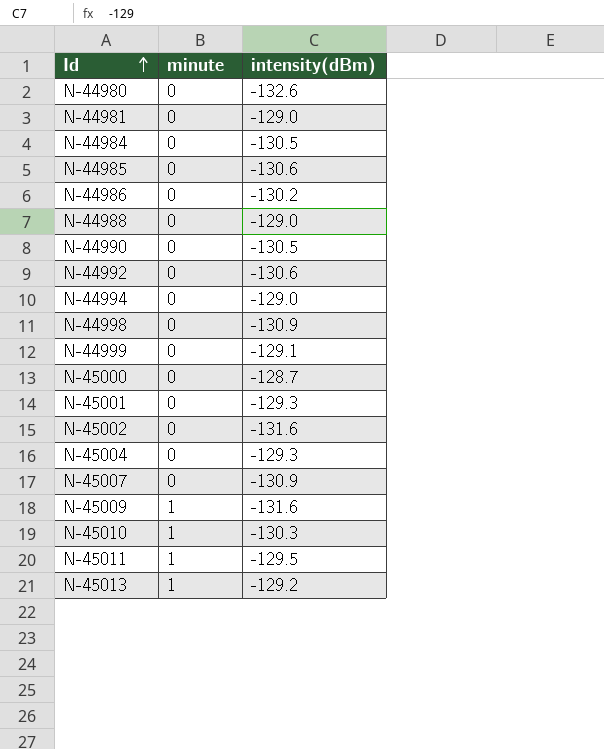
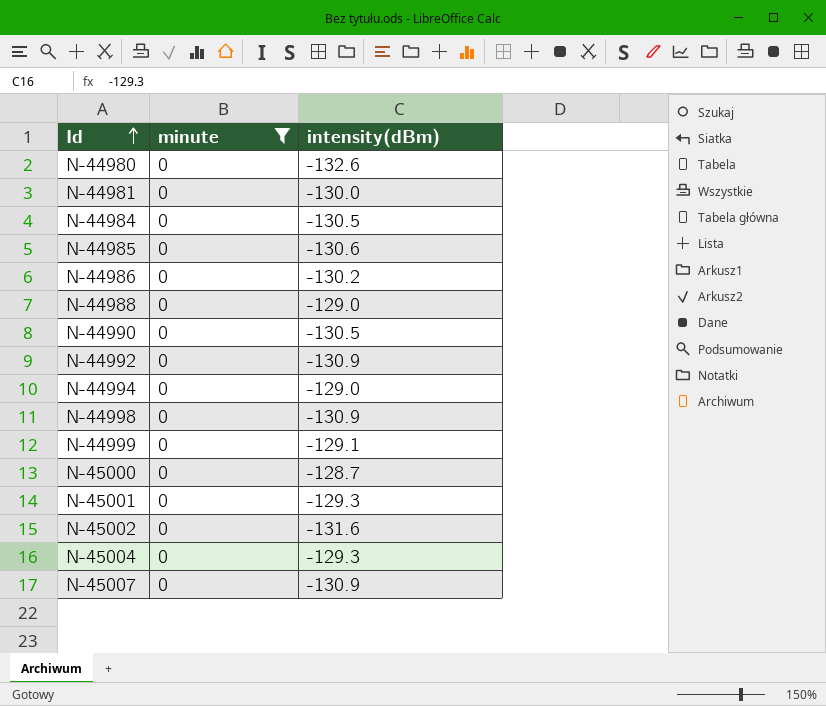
filter: none -> minute = 0
N-44981 | intensity(dBm): -129.0 -> -130.0
N-44992 | intensity(dBm): -130.6 -> -130.9

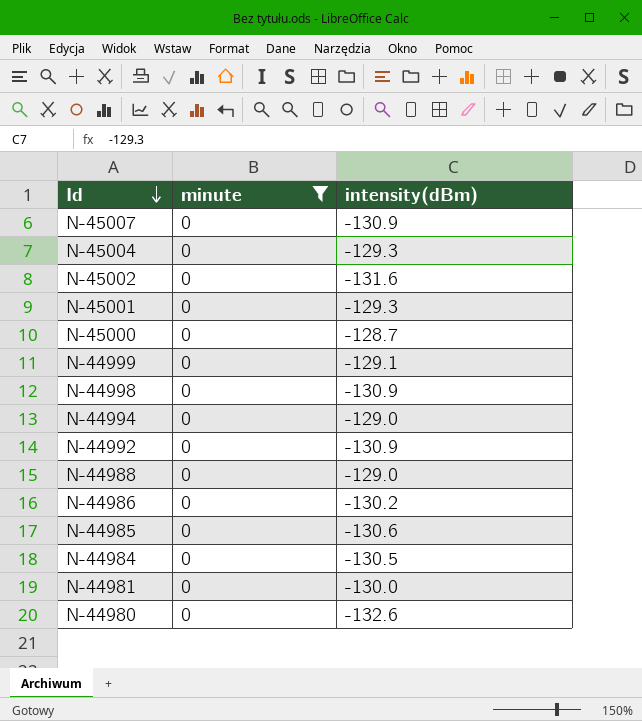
row order: Id ascending -> Id descending
row N-44990: 0 | -130.5 -> none

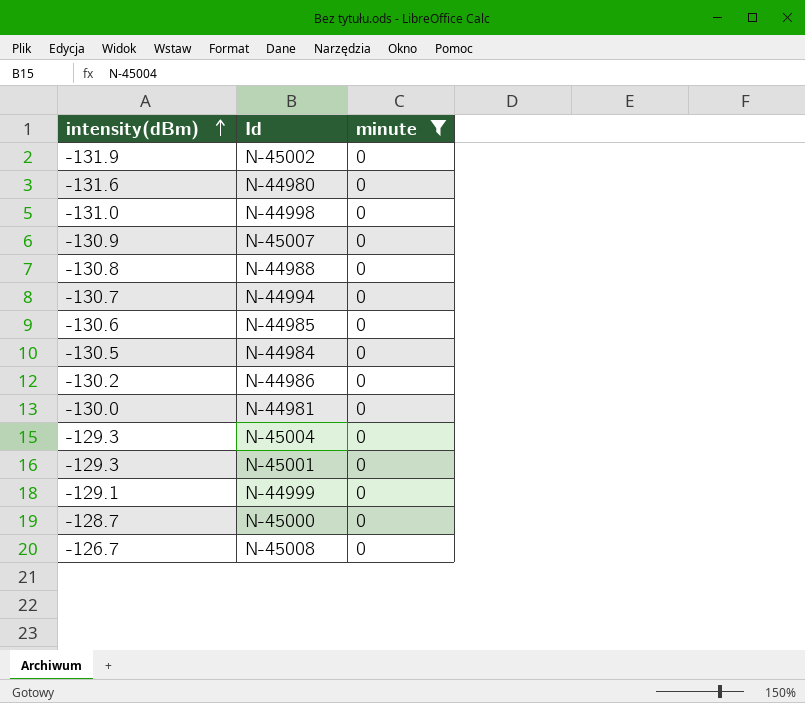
row order: Id descending -> intensity(dBm) ascending
column intensity(dBm) | position: 3 -> 1
row N-44992: 0 | -130.9 -> none
N-45002 | intensity(dBm): -131.6 -> -131.9
N-44980 | intensity(dBm): -132.6 -> -131.6
N-44998 | intensity(dBm): -130.9 -> -131.0
N-44988 | intensity(dBm): -129.0 -> -130.8
N-44994 | intensity(dBm): -129.0 -> -130.7
row N-45008: none -> -126.7 | 0

